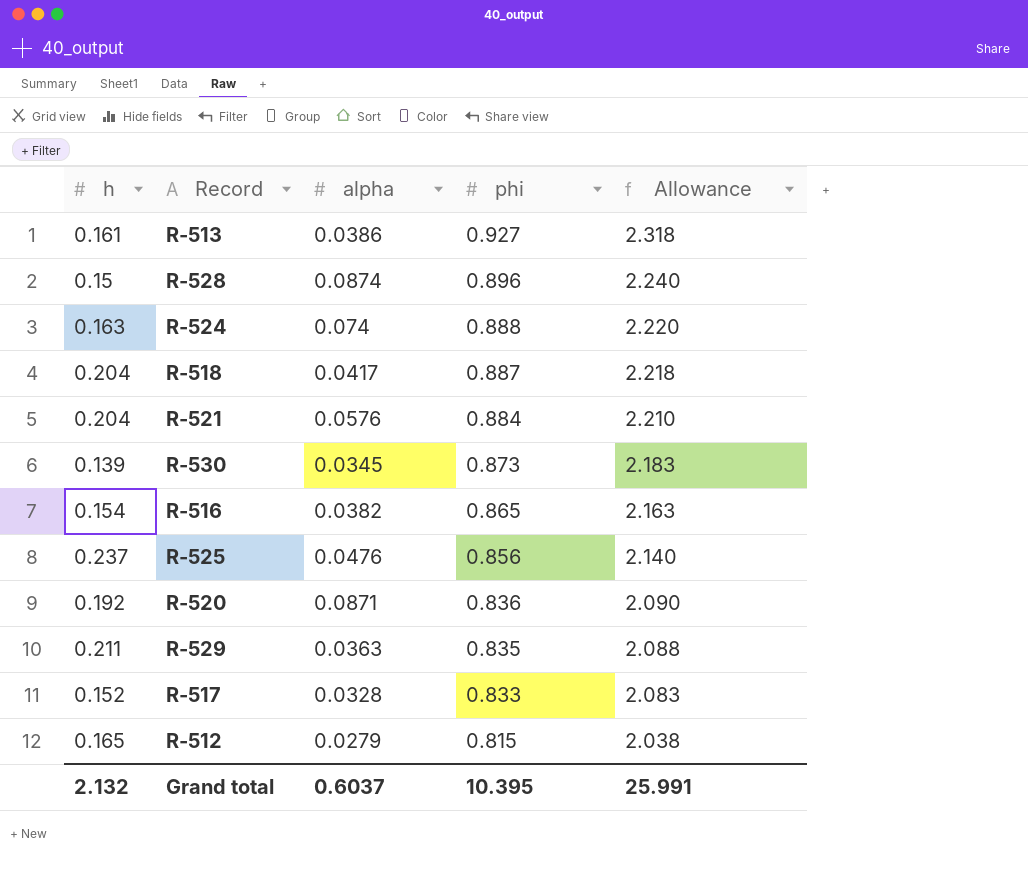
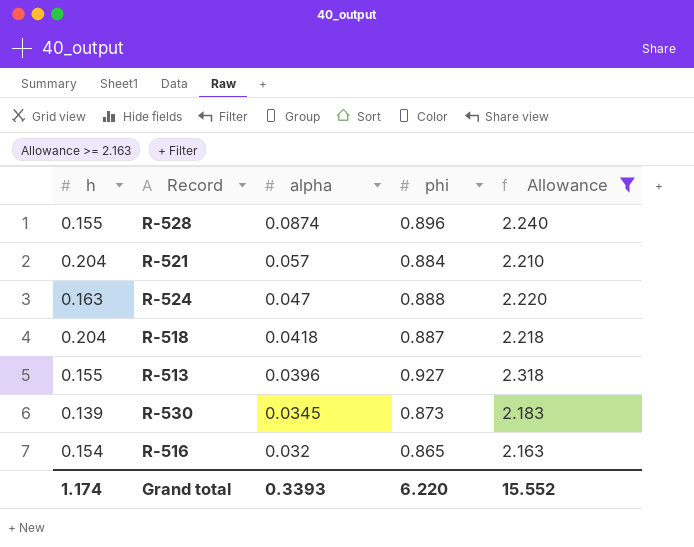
filter: none -> Allowance >= 2.163
row order: phi descending -> alpha descending
R-528 | h: 0.15 -> 0.155
R-521 | alpha: 0.0576 -> 0.057
R-524 | alpha: 0.074 -> 0.047
R-518 | alpha: 0.0417 -> 0.0418
R-513 | h: 0.161 -> 0.155
R-513 | alpha: 0.0386 -> 0.0396
R-516 | alpha: 0.0382 -> 0.032
Grand total | h: 2.132 -> 1.174
Grand total | alpha: 0.6037 -> 0.3393
Grand total | phi: 10.395 -> 6.220
Grand total | Allowance: 25.991 -> 15.552

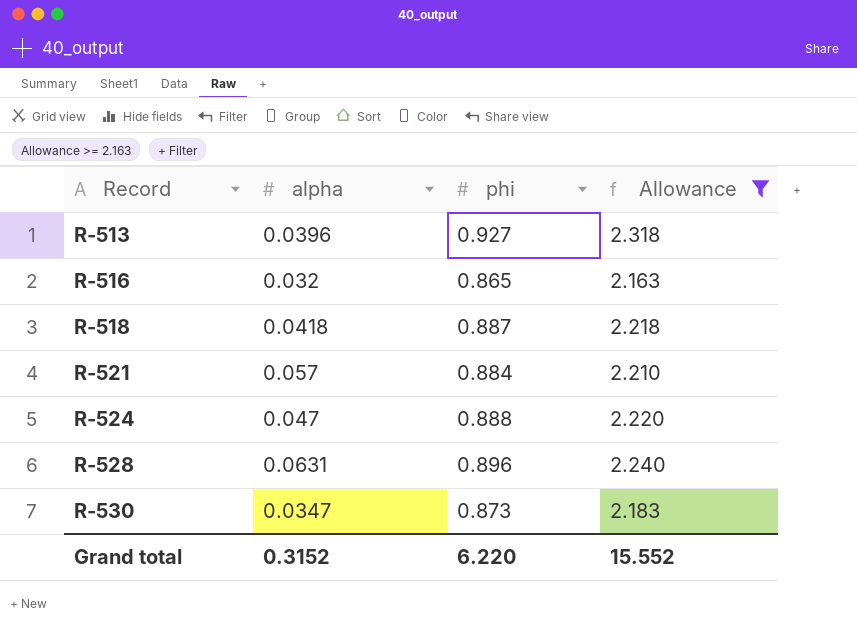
row order: alpha descending -> Record ascending
column h | position: 1 -> none
R-528 | alpha: 0.0874 -> 0.0631
R-530 | alpha: 0.0345 -> 0.0347
Grand total | alpha: 0.3393 -> 0.3152

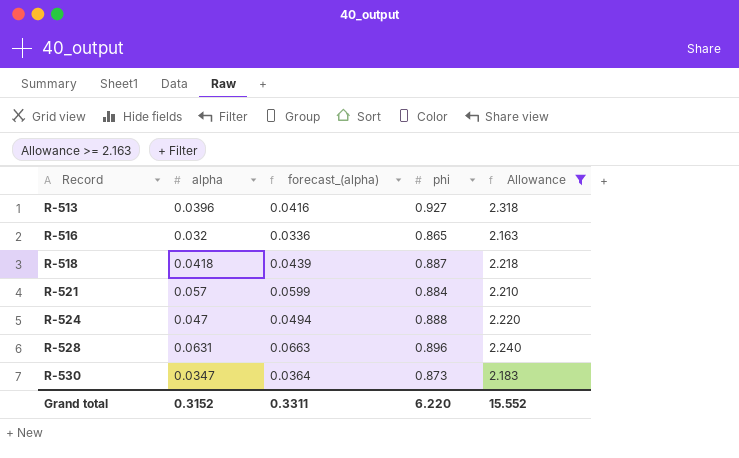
column forecast_(alpha) | formula: none -> [alpha] * 1.05

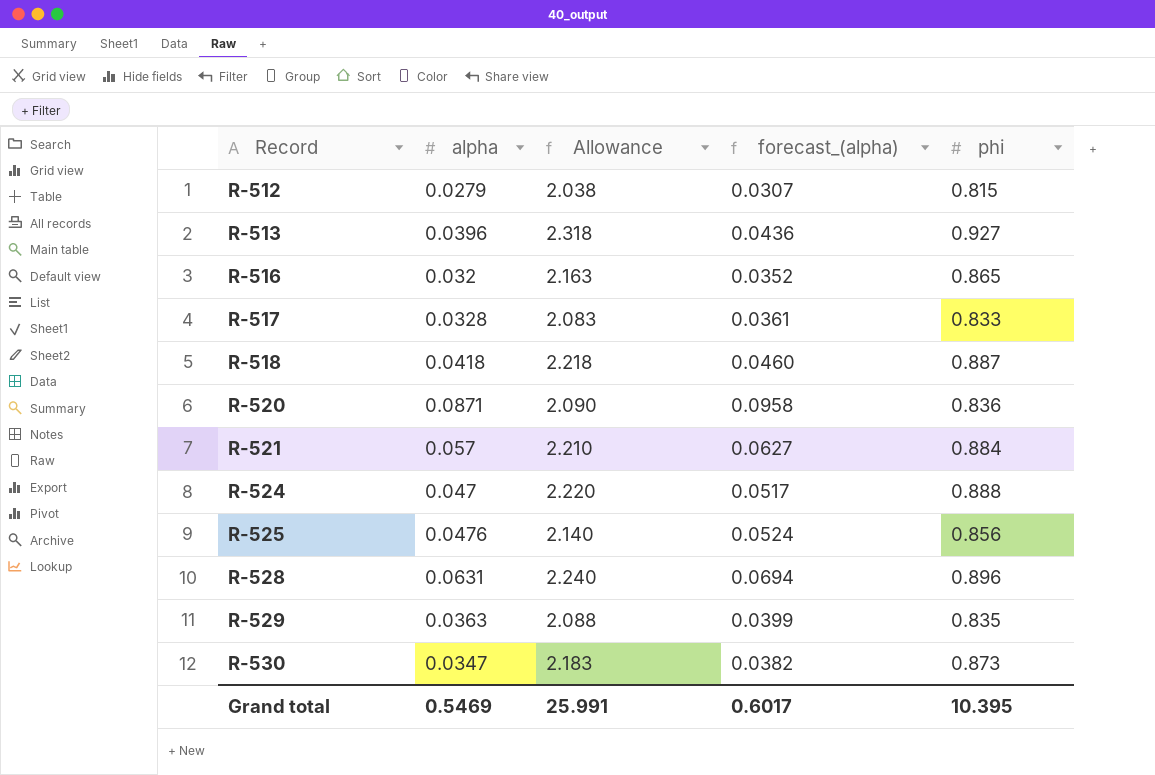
filter: Allowance >= 2.163 -> none
column Allowance | position: 5 -> 3
column forecast_(alpha) | formula: [alpha] * 1.05 -> [alpha] * 1.1
Grand total | alpha: 0.3152 -> 0.5469
Grand total | Allowance: 15.552 -> 25.991
Grand total | forecast_(alpha): 0.3311 -> 0.6017
Grand total | phi: 6.220 -> 10.395

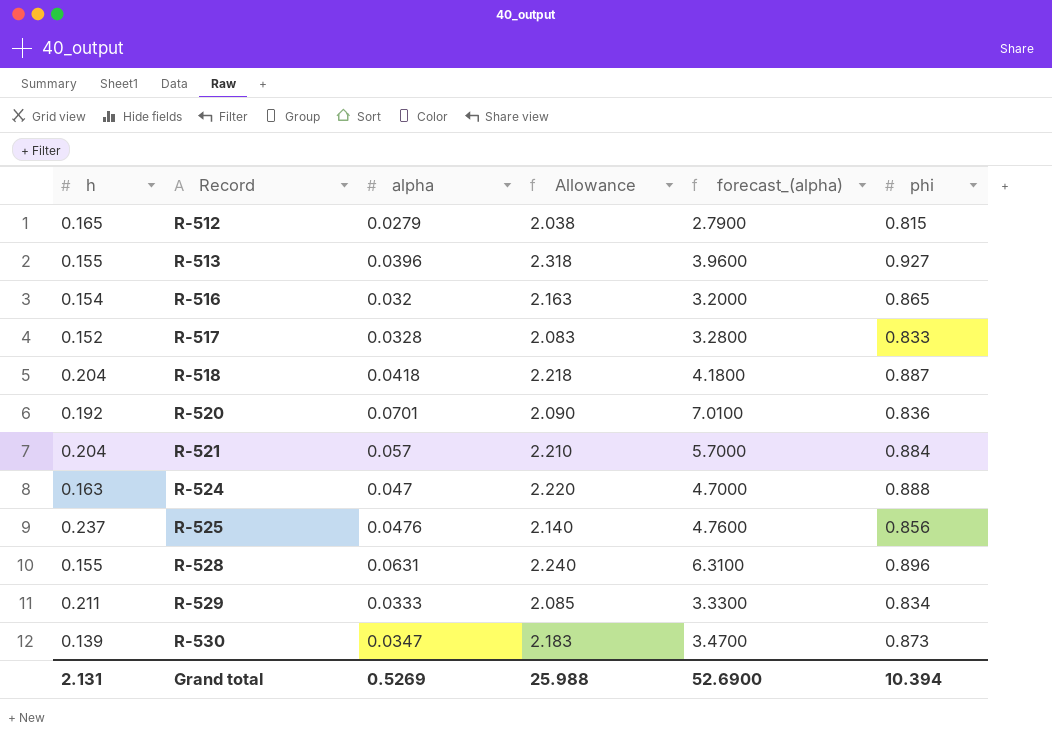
column h | position: none -> 1
column forecast_(alpha) | formula: [alpha] * 1.1 -> [alpha] * 100
R-520 | alpha: 0.0871 -> 0.0701
R-529 | alpha: 0.0363 -> 0.0333
R-529 | Allowance: 2.088 -> 2.085
R-529 | phi: 0.835 -> 0.834
Grand total | alpha: 0.5469 -> 0.5269
Grand total | Allowance: 25.991 -> 25.988
Grand total | forecast_(alpha): 0.6017 -> 52.6900
Grand total | phi: 10.395 -> 10.394

